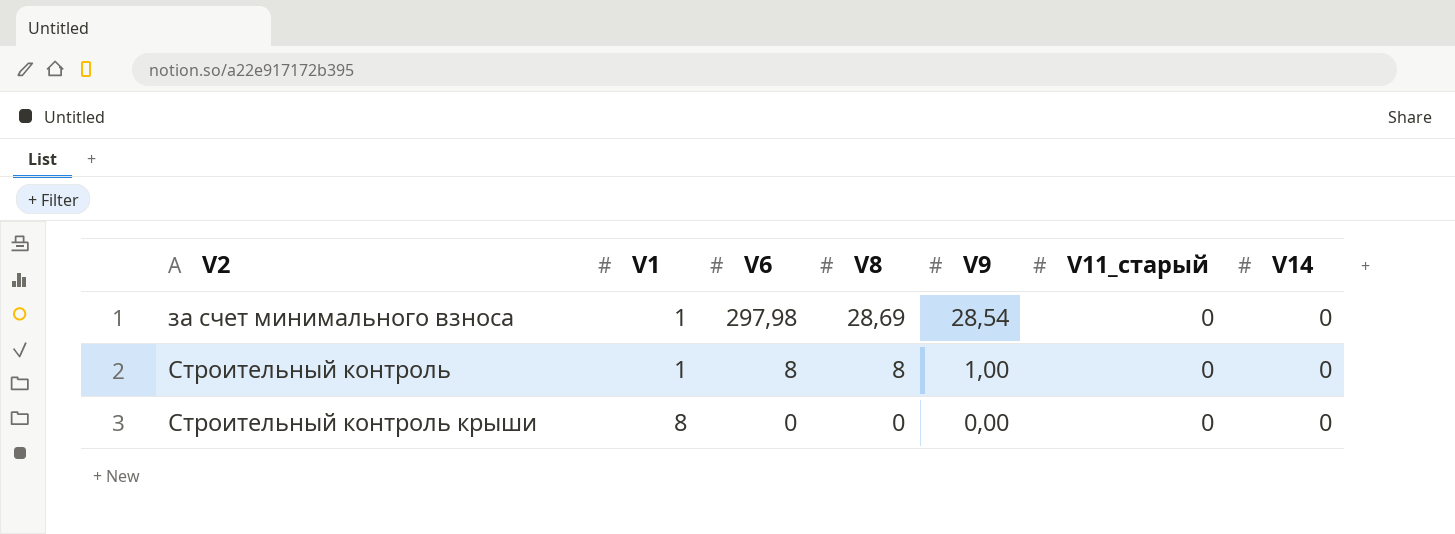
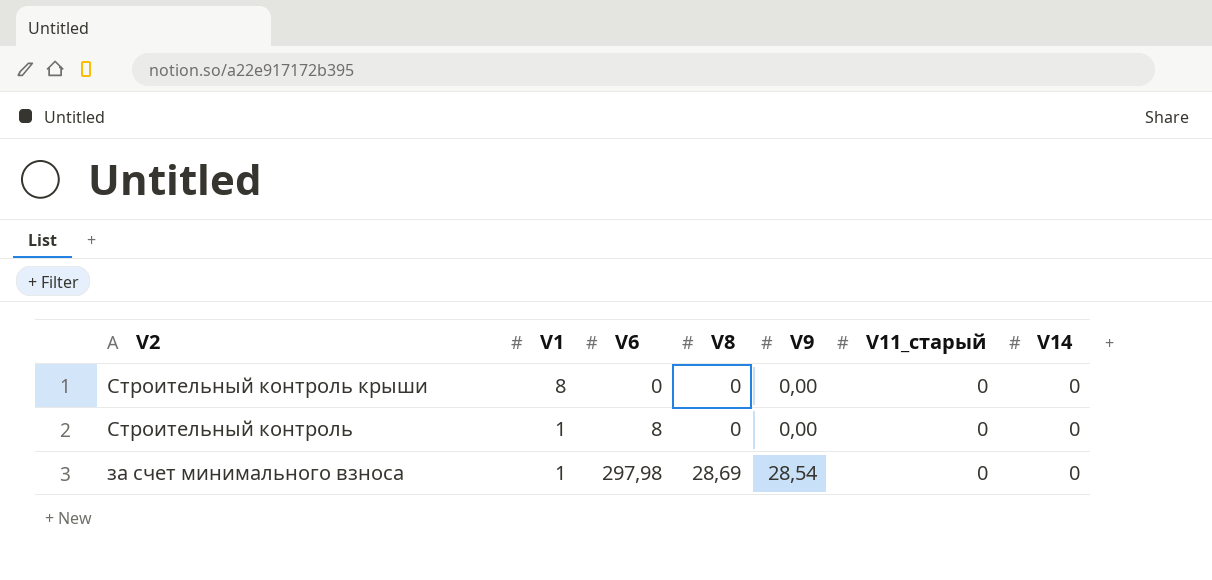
row order: V2 ascending -> V2 descending
Строительный контроль | V8: 8 -> 0
Строительный контроль | V9: 1,00 -> 0,00

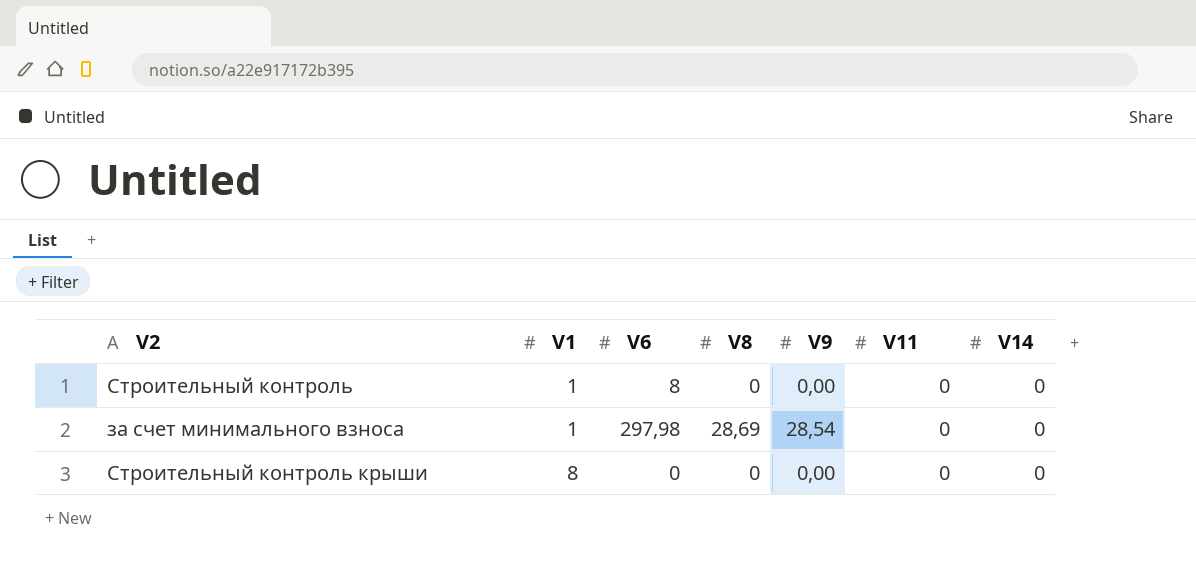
row order: V2 descending -> V1 ascending
column name: V11_старый -> V11

